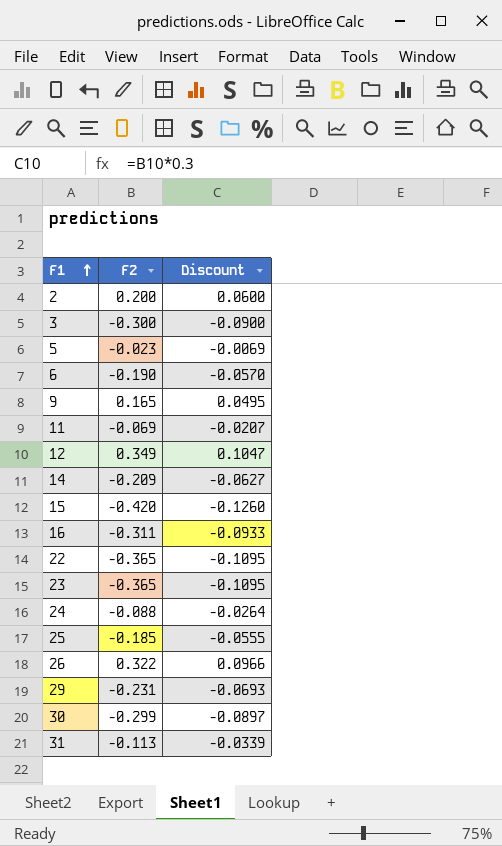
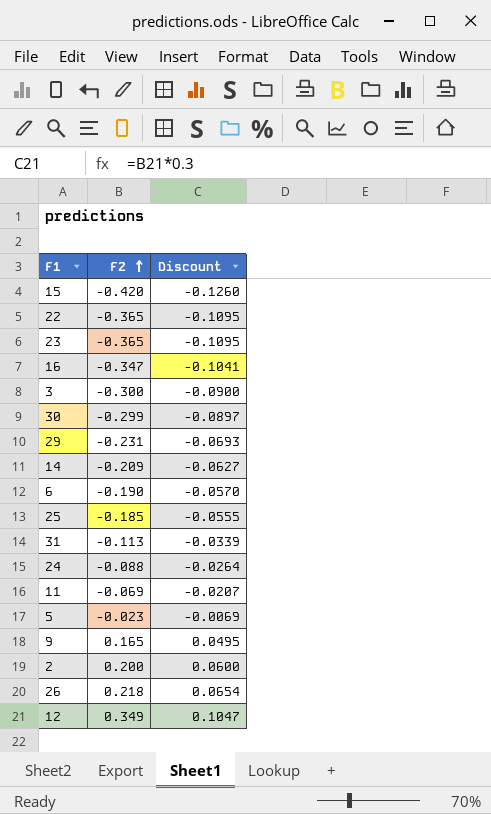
row order: F1 ascending -> F2 ascending
16 | F2: -0.311 -> -0.347
16 | Discount: -0.0933 -> -0.1041
26 | F2: 0.322 -> 0.218
26 | Discount: 0.0966 -> 0.0654

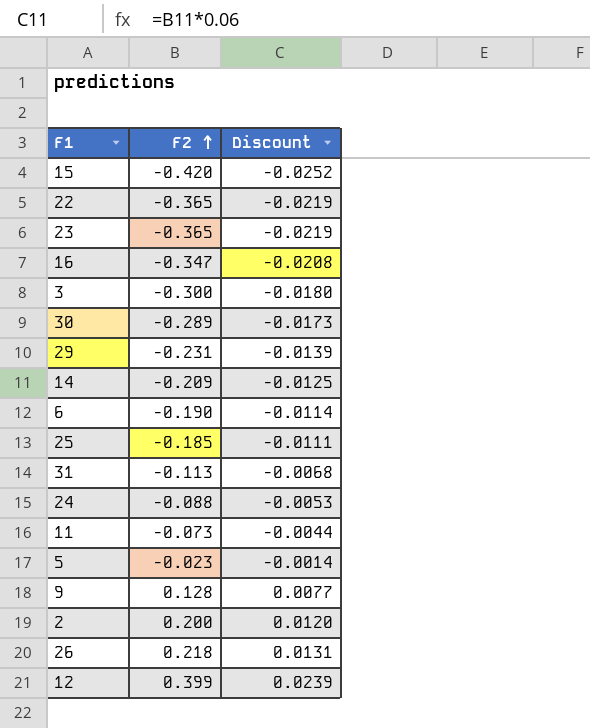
column Discount | formula: [F2] * 0.3 -> [F2] * 0.06
30 | F2: -0.299 -> -0.289
11 | F2: -0.069 -> -0.073
9 | F2: 0.165 -> 0.128
12 | F2: 0.349 -> 0.399

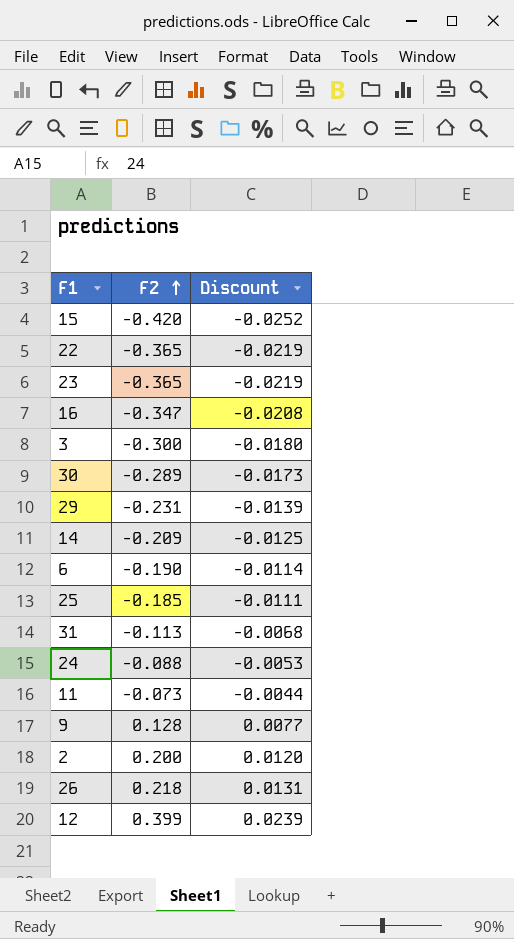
row 5: -0.023 | -0.0014 -> none

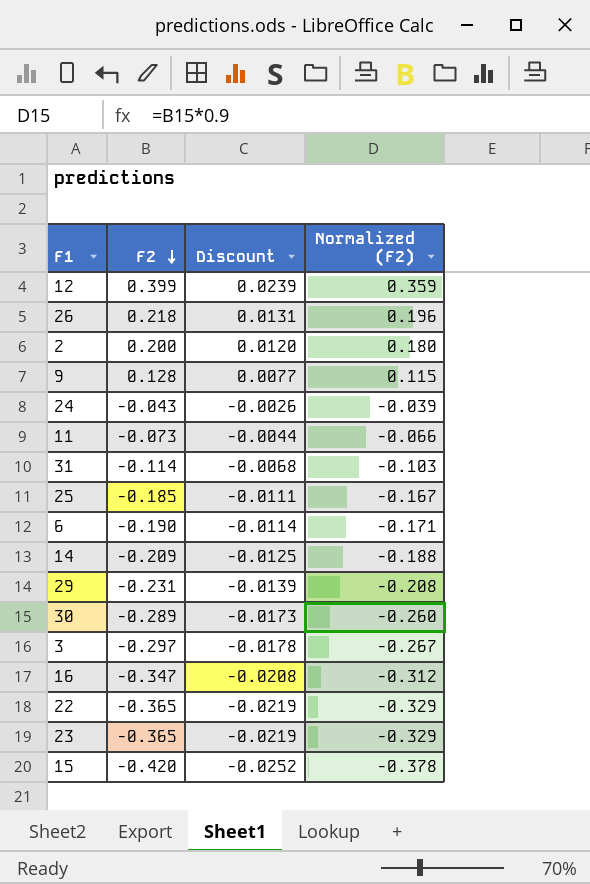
row order: F2 ascending -> F2 descending
column Normalized (F2) | formula: none -> [F2] * 0.9
24 | F2: -0.088 -> -0.043
24 | Discount: -0.0053 -> -0.0026
31 | F2: -0.113 -> -0.114
3 | F2: -0.300 -> -0.297
3 | Discount: -0.0180 -> -0.0178

